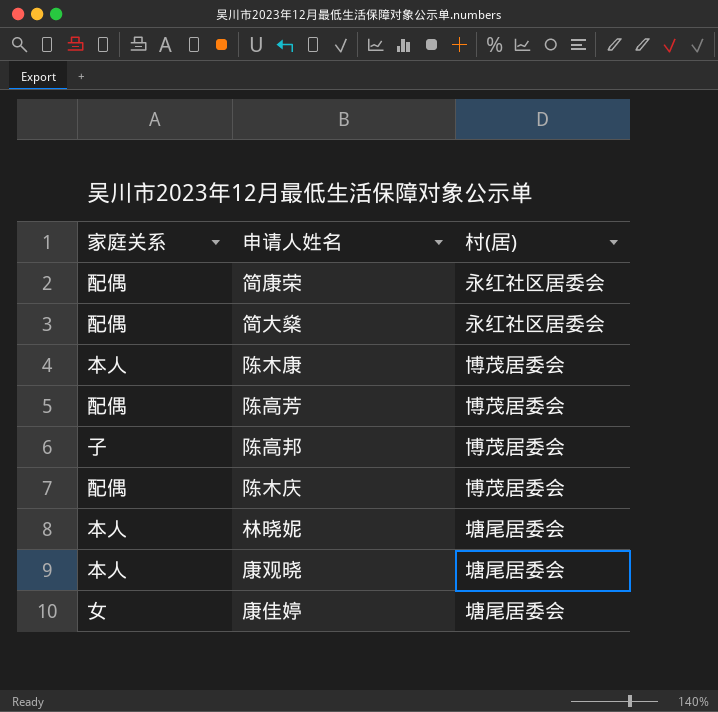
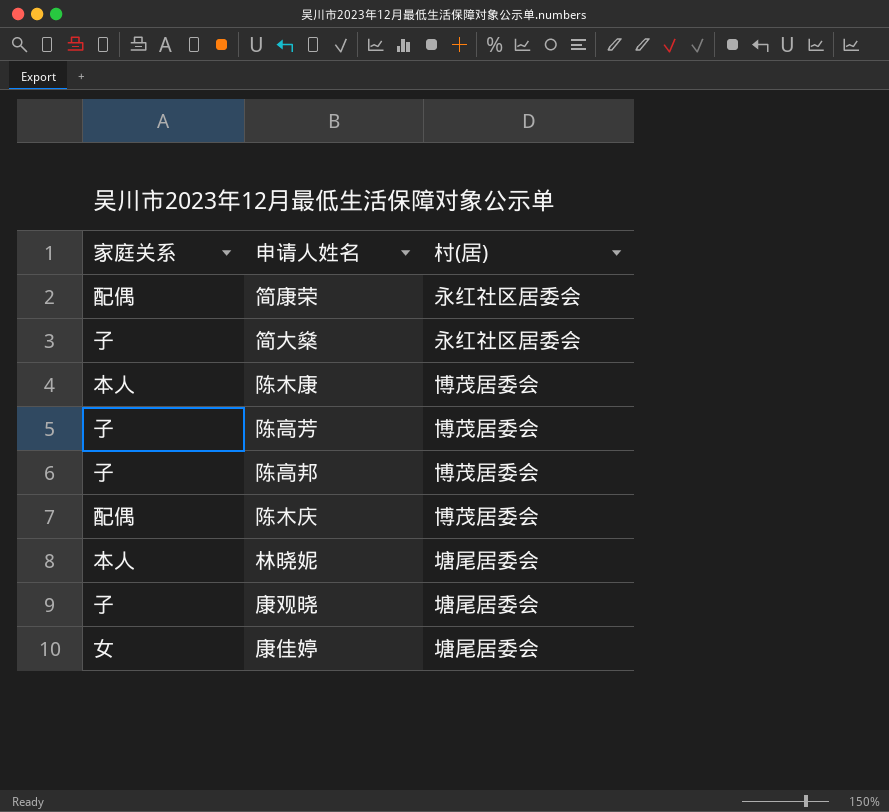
简大燊 | 家庭关系: 配偶 -> 子
陈高芳 | 家庭关系: 配偶 -> 子
康观晓 | 家庭关系: 本人 -> 子

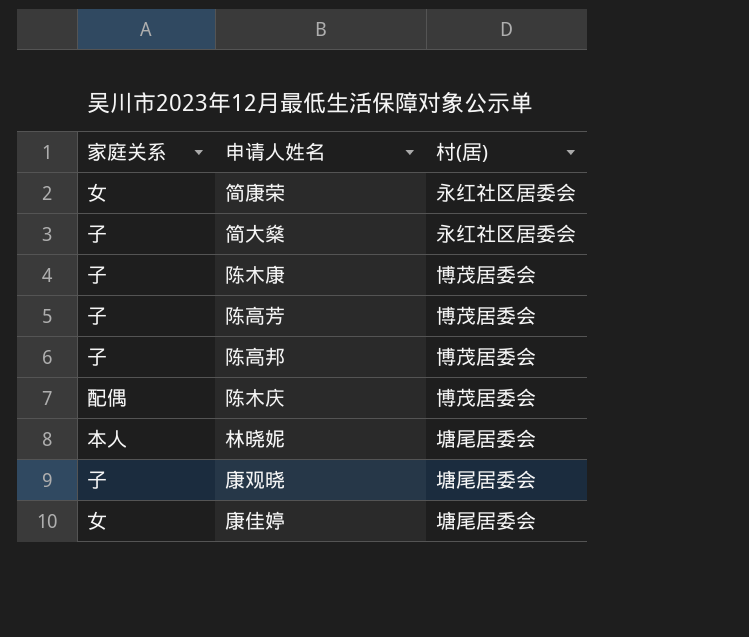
简康荣 | 家庭关系: 配偶 -> 女
陈木康 | 家庭关系: 本人 -> 子

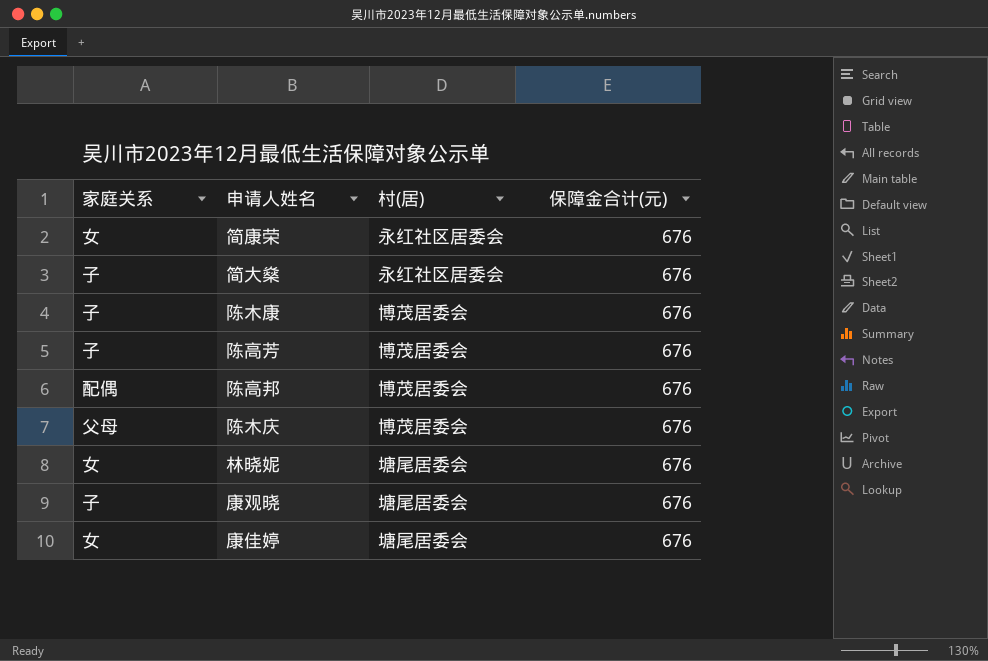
column 保障金合计(元) | position: none -> 4
陈高邦 | 家庭关系: 子 -> 配偶
陈木庆 | 家庭关系: 配偶 -> 父母
林晓妮 | 家庭关系: 本人 -> 女

